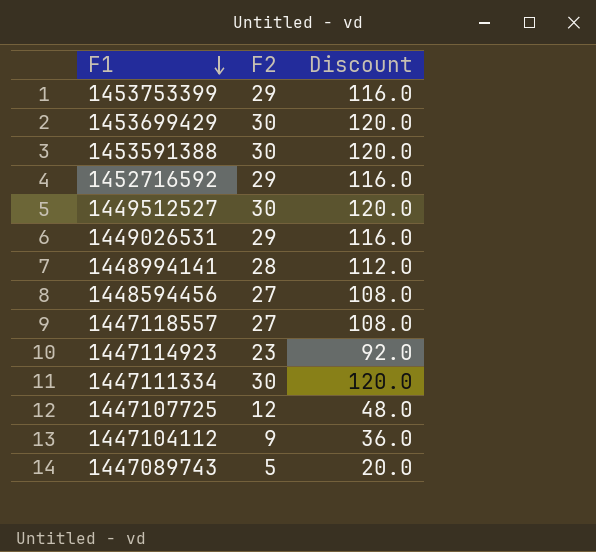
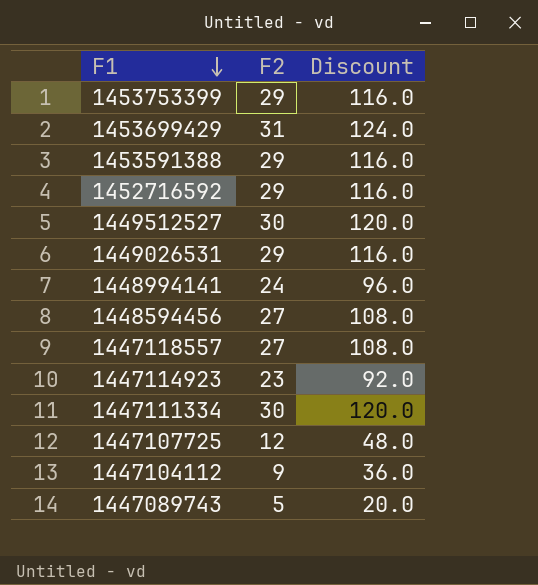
1453699429 | F2: 30 -> 31
1453699429 | Discount: 120.0 -> 124.0
1453591388 | F2: 30 -> 29
1453591388 | Discount: 120.0 -> 116.0
1448994141 | F2: 28 -> 24
1448994141 | Discount: 112.0 -> 96.0

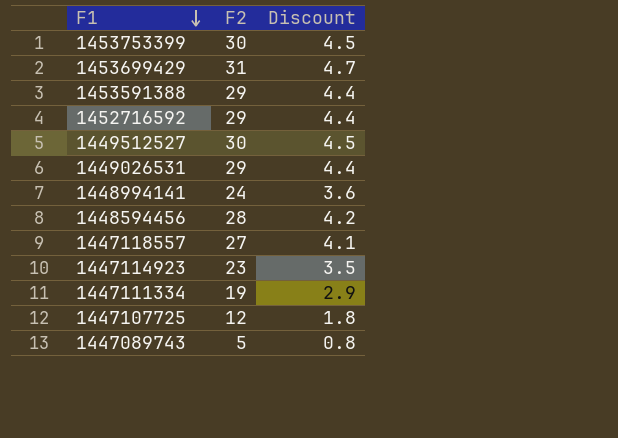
column Discount | formula: [F2] * 4 -> [F2] * 0.15
row 1447104112: 9 | 36.0 -> none
1453753399 | F2: 29 -> 30
1448594456 | F2: 27 -> 28
1447111334 | F2: 30 -> 19

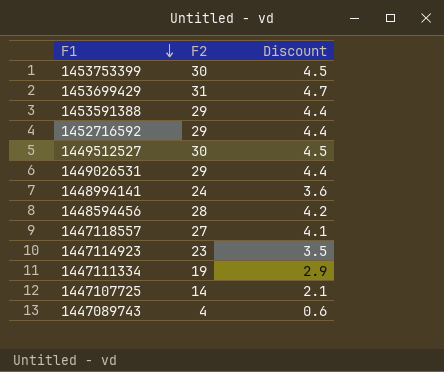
1447107725 | F2: 12 -> 14
1447107725 | Discount: 1.8 -> 2.1
1447089743 | F2: 5 -> 4
1447089743 | Discount: 0.8 -> 0.6

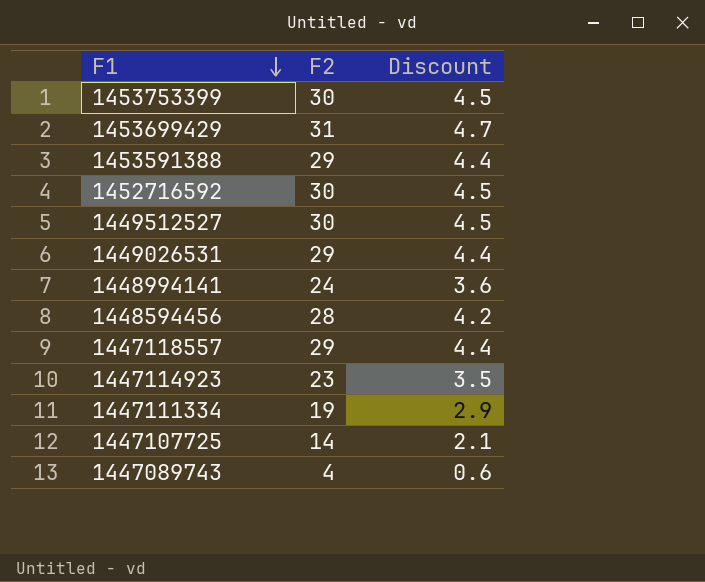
1452716592 | F2: 29 -> 30
1452716592 | Discount: 4.4 -> 4.5
1447118557 | F2: 27 -> 29
1447118557 | Discount: 4.1 -> 4.4

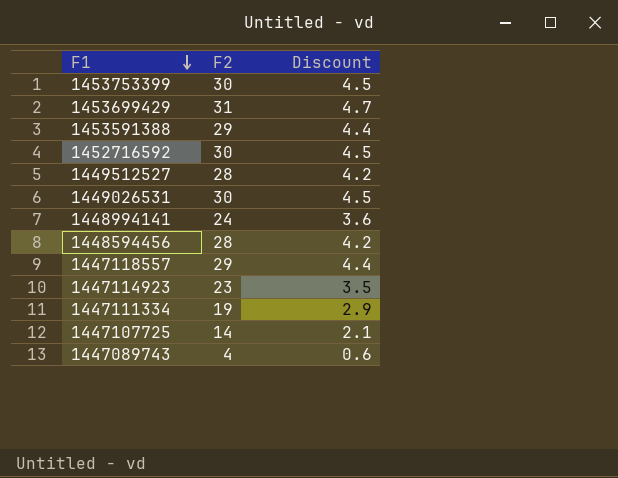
1449512527 | F2: 30 -> 28
1449512527 | Discount: 4.5 -> 4.2
1449026531 | F2: 29 -> 30
1449026531 | Discount: 4.4 -> 4.5

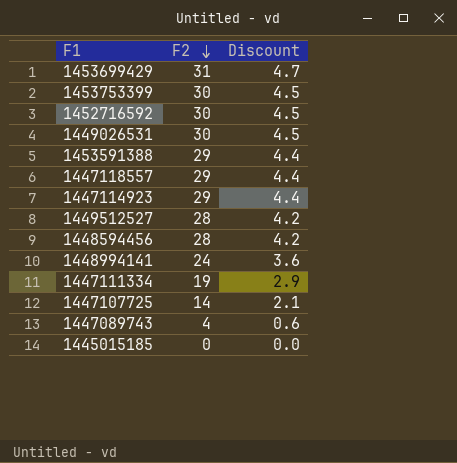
row order: F1 descending -> F2 descending
1447114923 | F2: 23 -> 29
1447114923 | Discount: 3.5 -> 4.4
row 1445015185: none -> 0 | 0.0

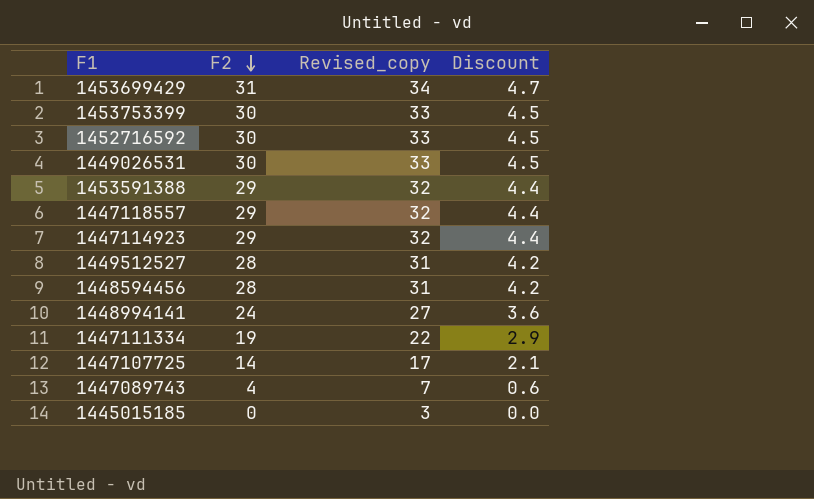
column Revised_copy | formula: none -> [F2] + 3

